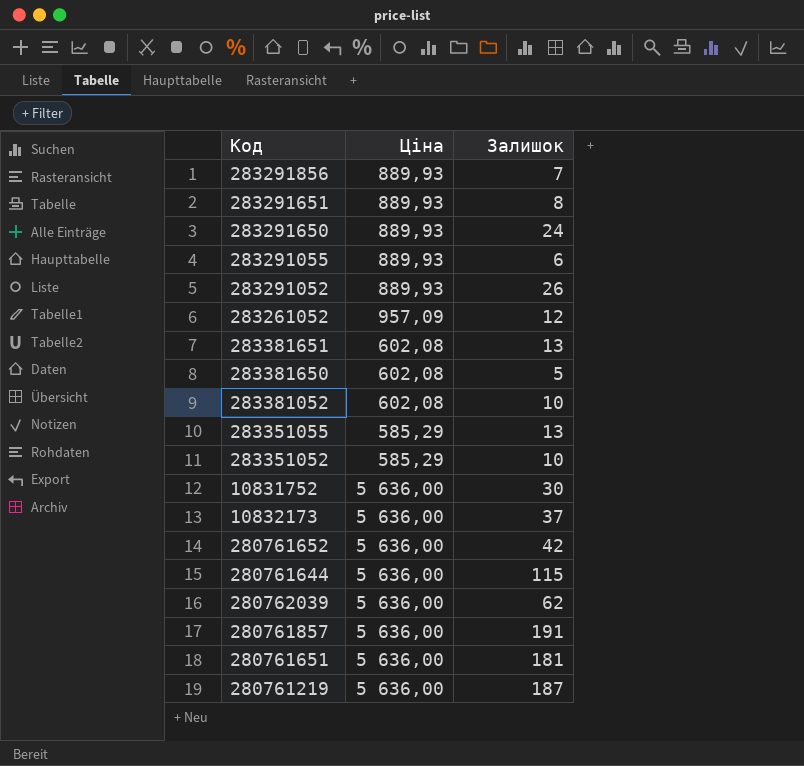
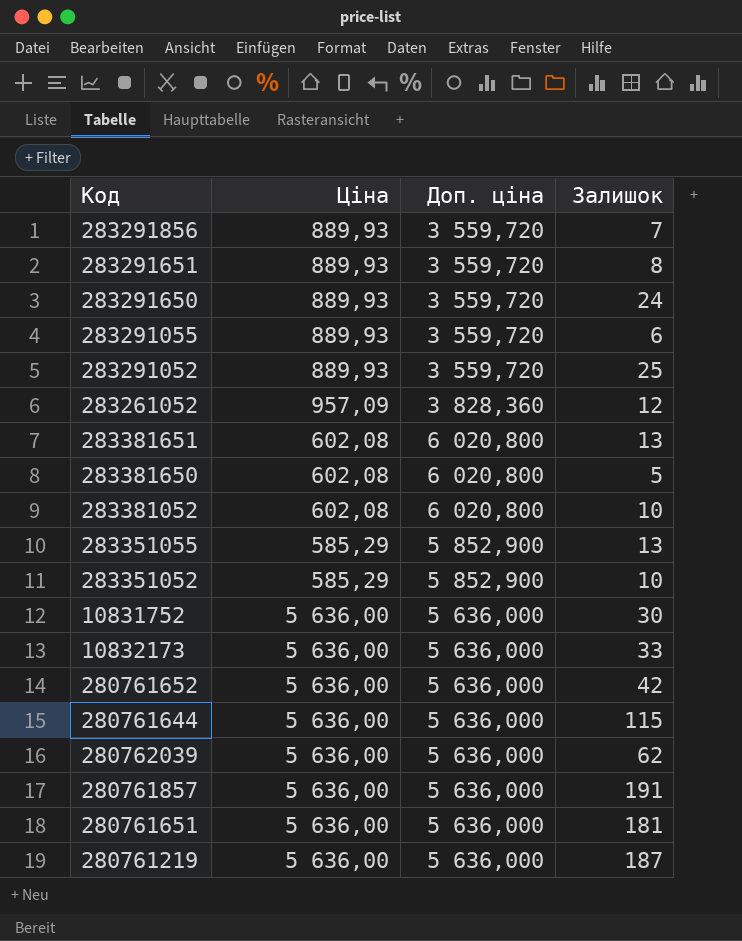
column Доп. ціна | position: none -> 3
283291052 | Залишок: 26 -> 25
10832173 | Залишок: 37 -> 33

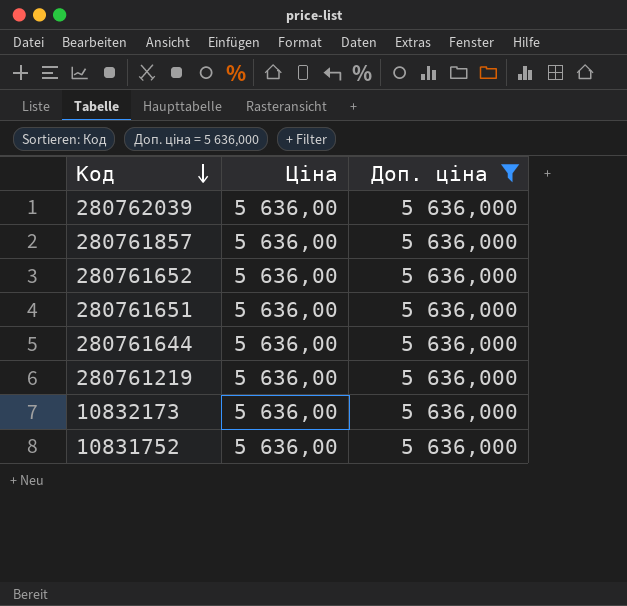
filter: none -> Доп. ціна = 5 636,000
row order: none -> Код descending
column Залишок | position: 4 -> none

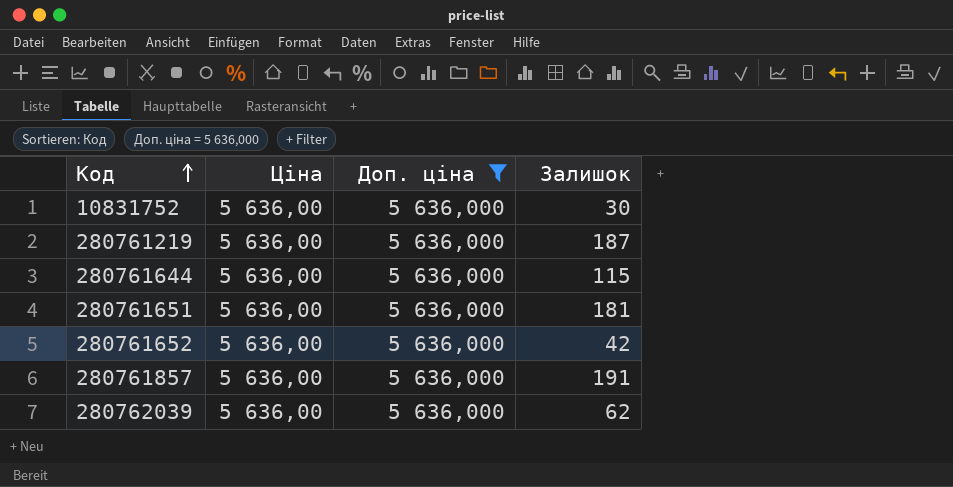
row order: Код descending -> Код ascending
column Залишок | position: none -> 4
row 10832173: 5 636,00 | 5 636,000 -> none

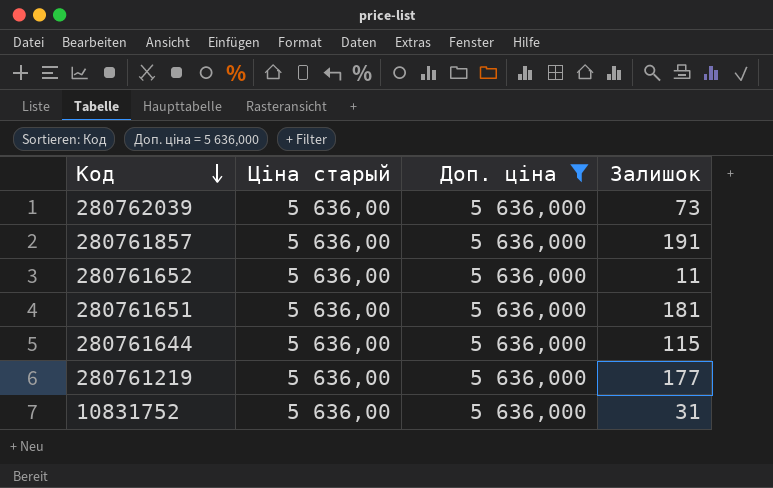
row order: Код ascending -> Код descending
column name: Ціна -> Ціна старый
280762039 | Залишок: 62 -> 73
280761652 | Залишок: 42 -> 11
280761219 | Залишок: 187 -> 177
10831752 | Залишок: 30 -> 31

